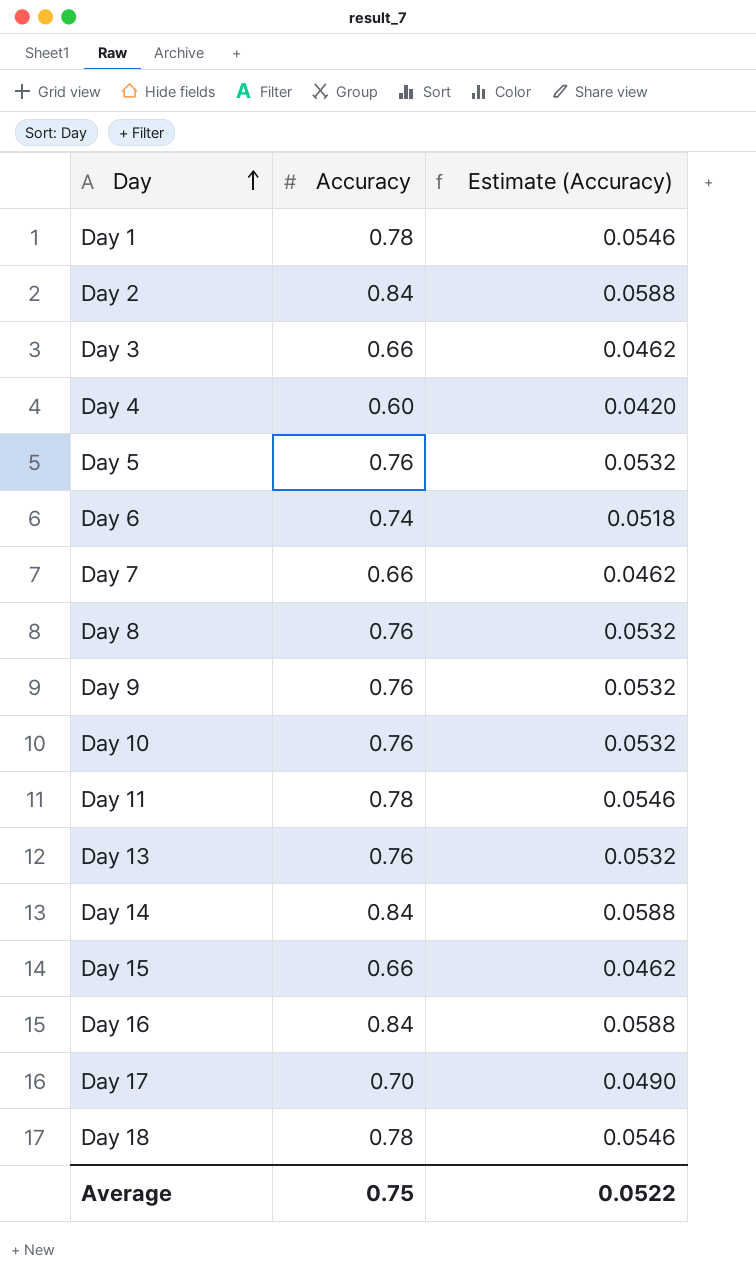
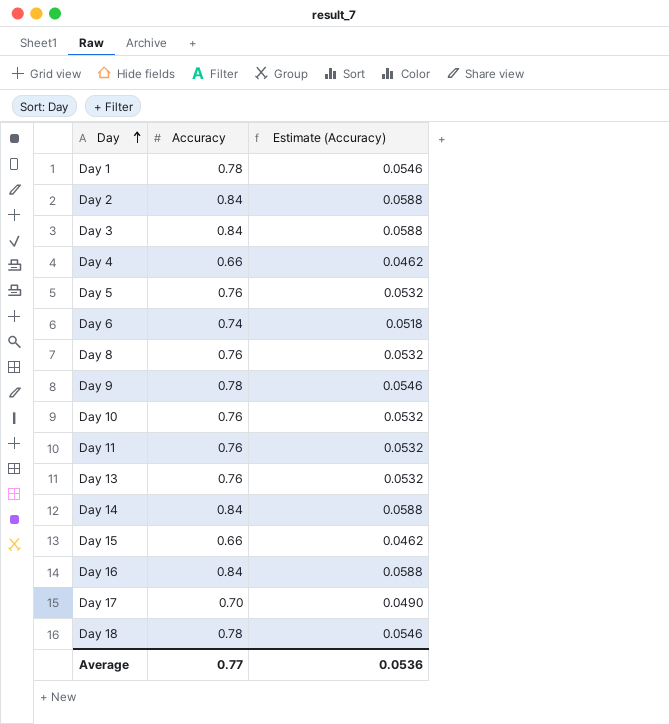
row Day 7: 0.66 | 0.0462 -> none
Day 3 | Accuracy: 0.66 -> 0.84
Day 3 | Estimate (Accuracy): 0.0462 -> 0.0588
Day 4 | Accuracy: 0.60 -> 0.66
Day 4 | Estimate (Accuracy): 0.0420 -> 0.0462
Day 9 | Accuracy: 0.76 -> 0.78
Day 9 | Estimate (Accuracy): 0.0532 -> 0.0546
Day 11 | Accuracy: 0.78 -> 0.76
Day 11 | Estimate (Accuracy): 0.0546 -> 0.0532
Average | Accuracy: 0.75 -> 0.77
Average | Estimate (Accuracy): 0.0522 -> 0.0536

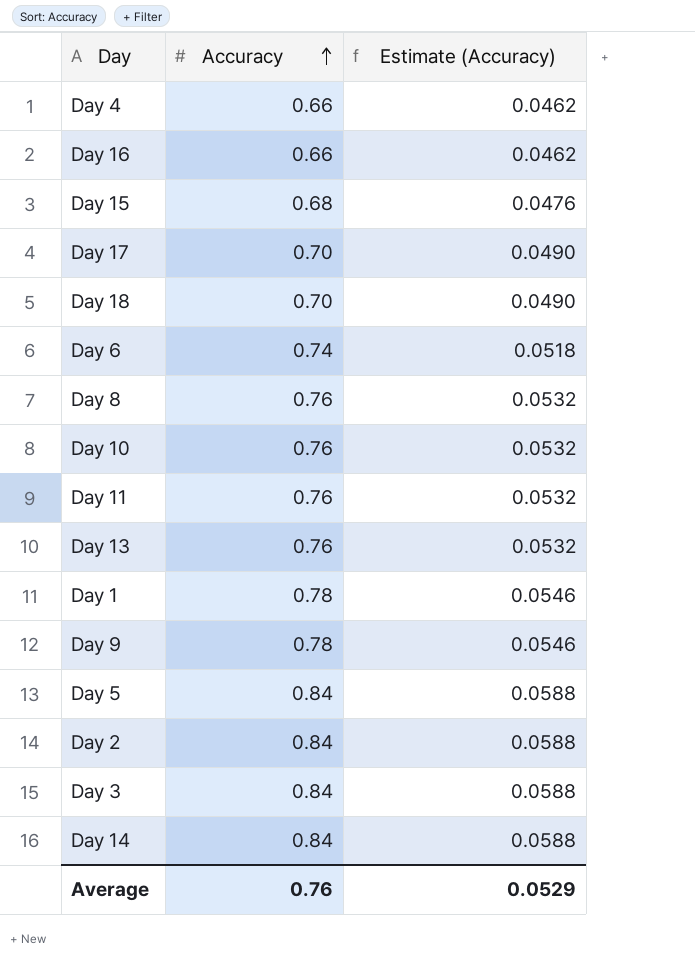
row order: Day ascending -> Accuracy ascending
Day 16 | Accuracy: 0.84 -> 0.66
Day 16 | Estimate (Accuracy): 0.0588 -> 0.0462
Day 15 | Accuracy: 0.66 -> 0.68
Day 15 | Estimate (Accuracy): 0.0462 -> 0.0476
Day 18 | Accuracy: 0.78 -> 0.70
Day 18 | Estimate (Accuracy): 0.0546 -> 0.0490
Day 5 | Accuracy: 0.76 -> 0.84
Day 5 | Estimate (Accuracy): 0.0532 -> 0.0588
Average | Accuracy: 0.77 -> 0.76
Average | Estimate (Accuracy): 0.0536 -> 0.0529

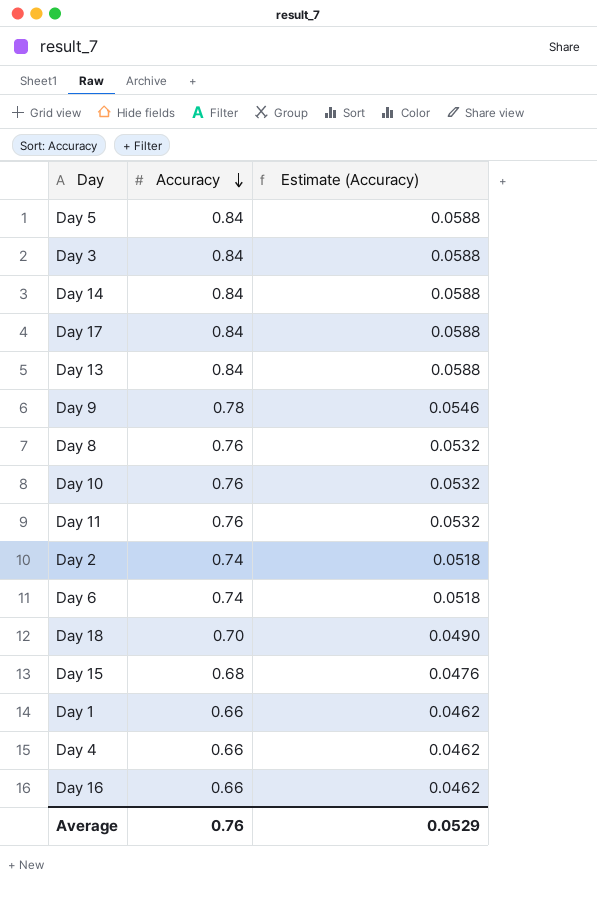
row order: Accuracy ascending -> Accuracy descending
Day 17 | Accuracy: 0.70 -> 0.84
Day 17 | Estimate (Accuracy): 0.0490 -> 0.0588
Day 13 | Accuracy: 0.76 -> 0.84
Day 13 | Estimate (Accuracy): 0.0532 -> 0.0588
Day 2 | Accuracy: 0.84 -> 0.74
Day 2 | Estimate (Accuracy): 0.0588 -> 0.0518
Day 1 | Accuracy: 0.78 -> 0.66
Day 1 | Estimate (Accuracy): 0.0546 -> 0.0462

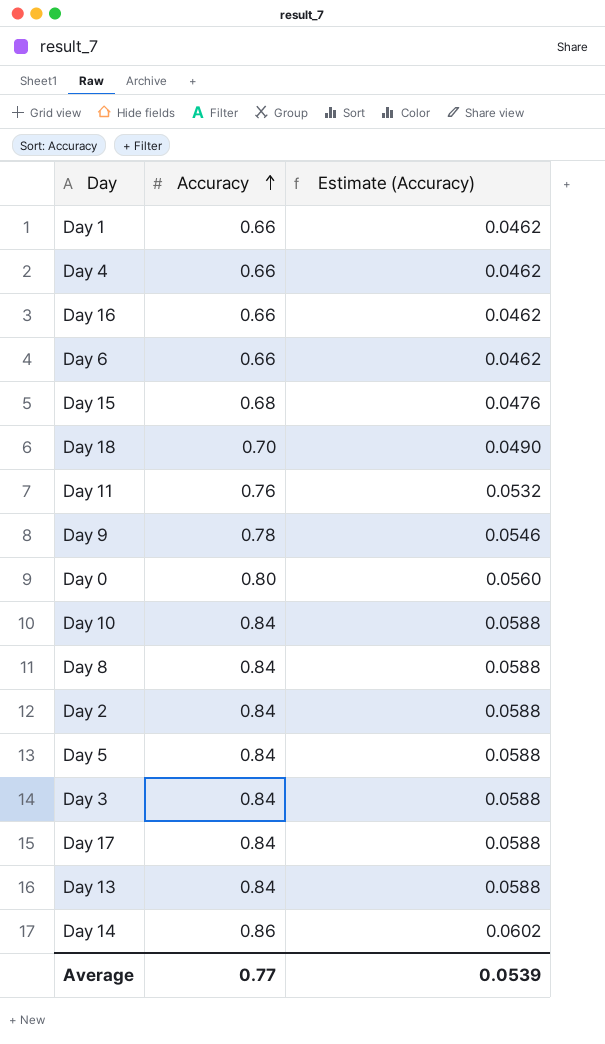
row order: Accuracy descending -> Accuracy ascending
Day 6 | Accuracy: 0.74 -> 0.66
Day 6 | Estimate (Accuracy): 0.0518 -> 0.0462
row Day 0: none -> 0.80 | 0.0560
Day 10 | Accuracy: 0.76 -> 0.84
Day 10 | Estimate (Accuracy): 0.0532 -> 0.0588
Day 8 | Accuracy: 0.76 -> 0.84
Day 8 | Estimate (Accuracy): 0.0532 -> 0.0588
Day 2 | Accuracy: 0.74 -> 0.84
Day 2 | Estimate (Accuracy): 0.0518 -> 0.0588
Day 14 | Accuracy: 0.84 -> 0.86
Day 14 | Estimate (Accuracy): 0.0588 -> 0.0602
Average | Accuracy: 0.76 -> 0.77
Average | Estimate (Accuracy): 0.0529 -> 0.0539

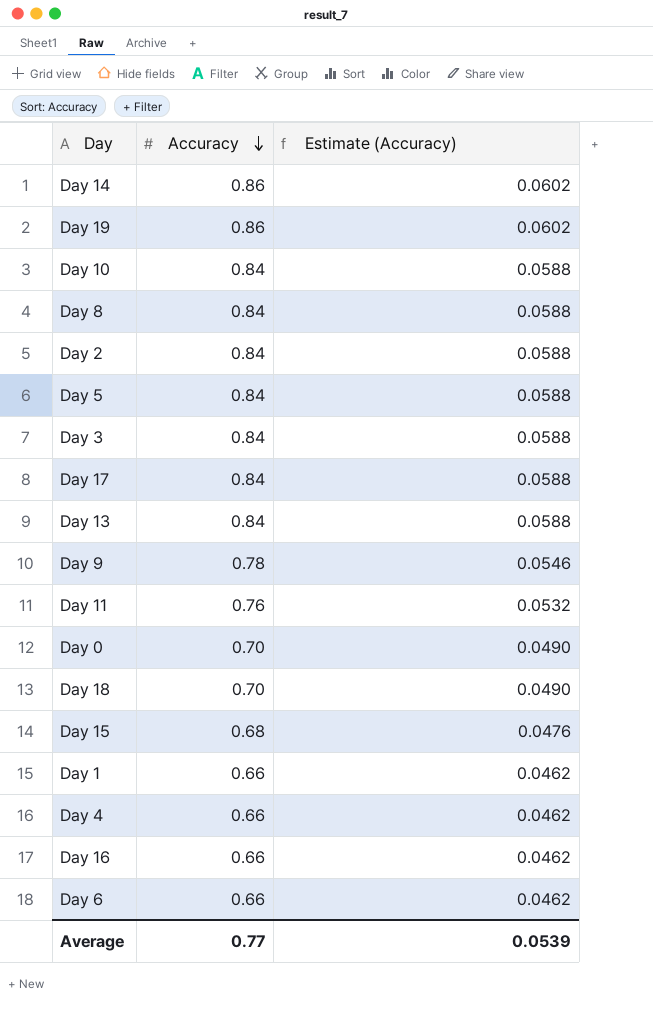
row order: Accuracy ascending -> Accuracy descending
row Day 19: none -> 0.86 | 0.0602
Day 0 | Accuracy: 0.80 -> 0.70
Day 0 | Estimate (Accuracy): 0.0560 -> 0.0490

